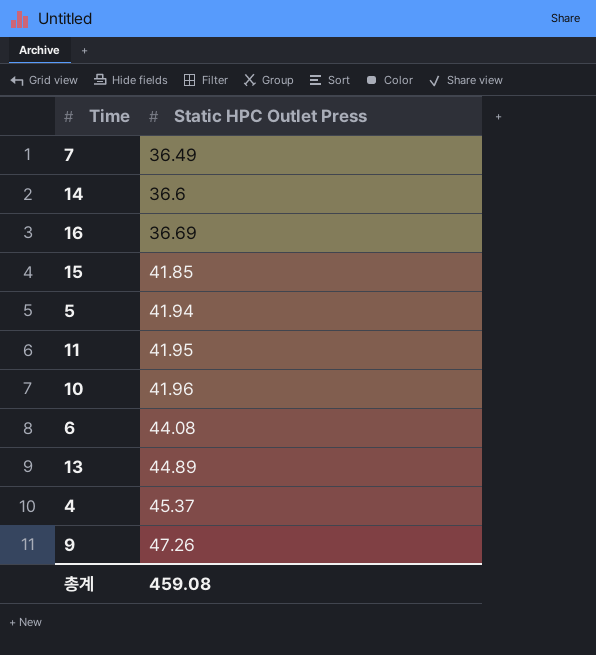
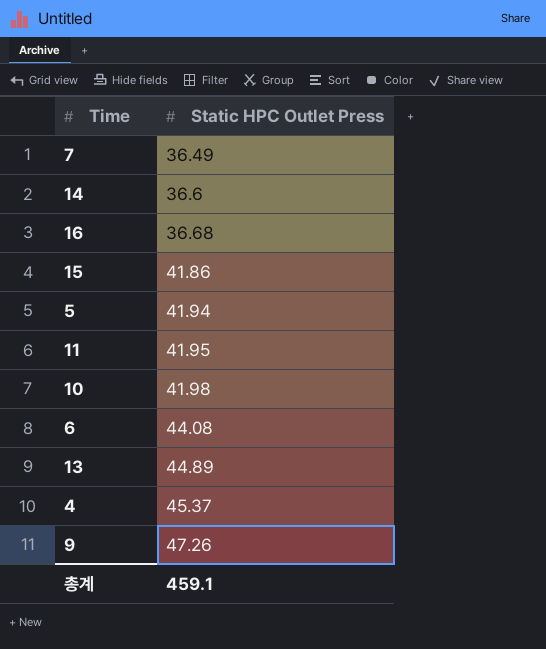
16 | Static HPC Outlet Press: 36.69 -> 36.68
15 | Static HPC Outlet Press: 41.85 -> 41.86
10 | Static HPC Outlet Press: 41.96 -> 41.98
총계 | Static HPC Outlet Press: 459.08 -> 459.1

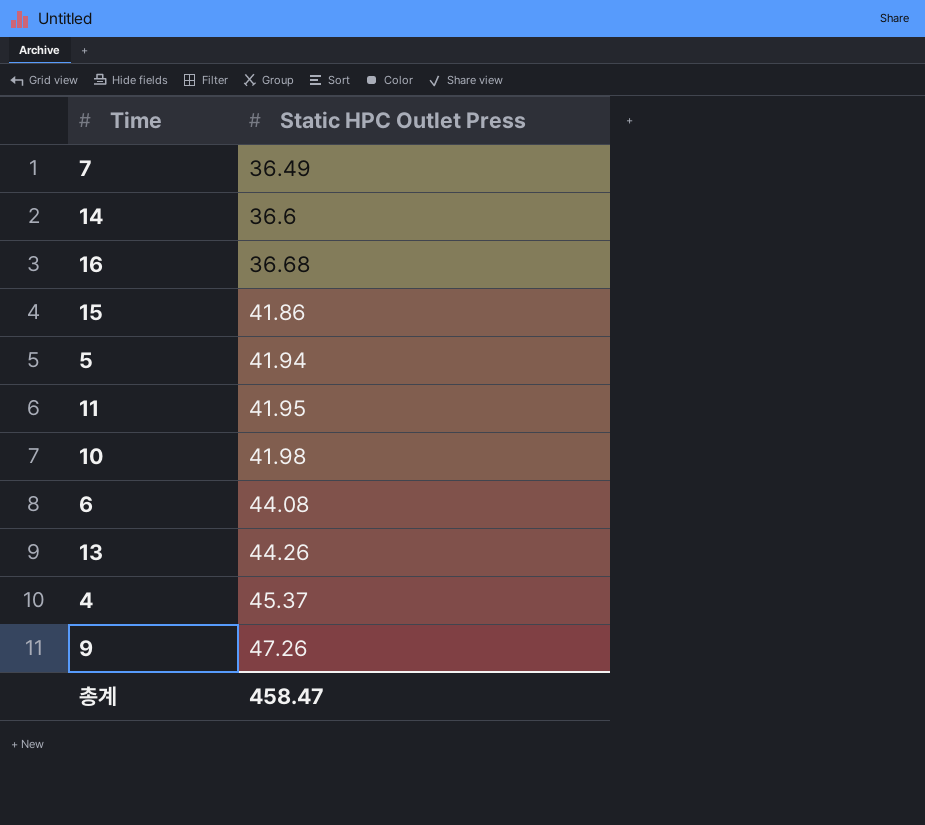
13 | Static HPC Outlet Press: 44.89 -> 44.26
총계 | Static HPC Outlet Press: 459.1 -> 458.47

